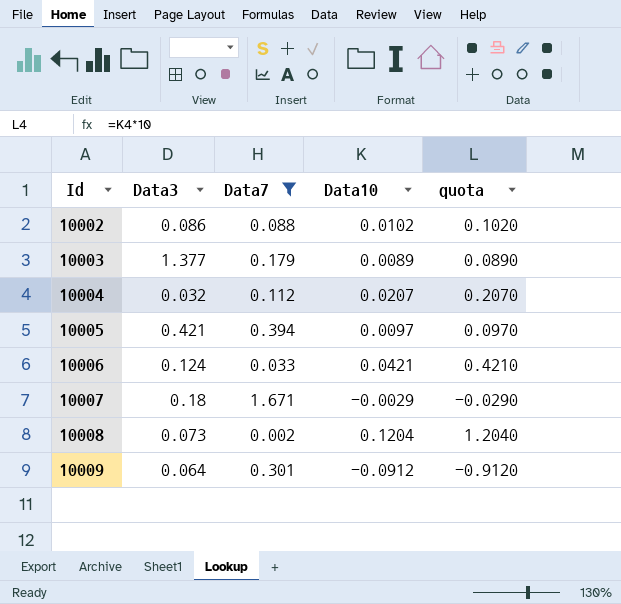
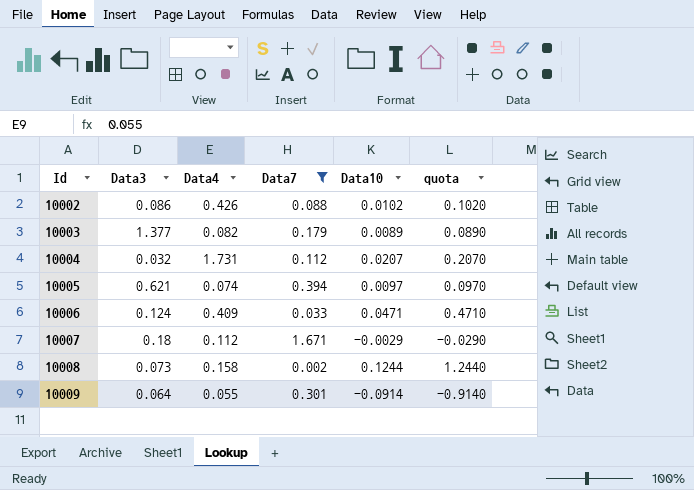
column Data4 | position: none -> 3
10005 | Data3: 0.421 -> 0.621
10006 | Data10: 0.0421 -> 0.0471
10006 | quota: 0.4210 -> 0.4710
10008 | Data10: 0.1204 -> 0.1244
10008 | quota: 1.2040 -> 1.2440
10009 | Data10: -0.0912 -> -0.0914
10009 | quota: -0.9120 -> -0.9140

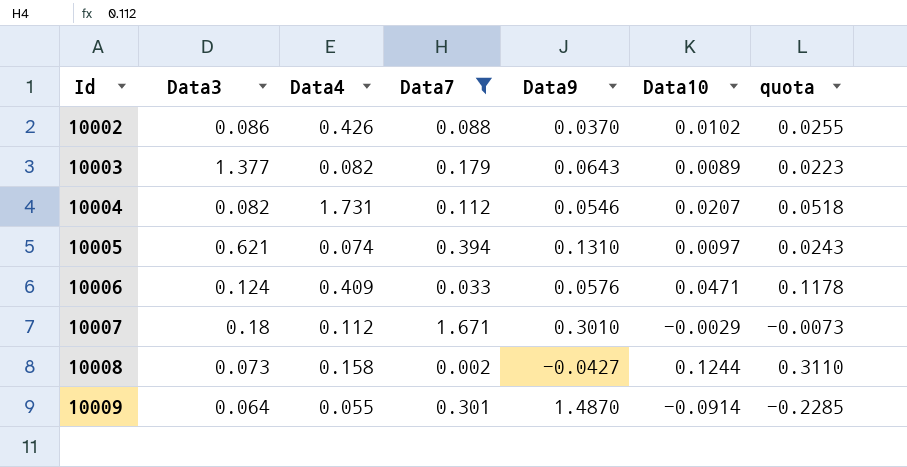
column Data9 | position: none -> 5
column quota | formula: [Data10] * 10 -> [Data10] * 2.5
10004 | Data3: 0.032 -> 0.082

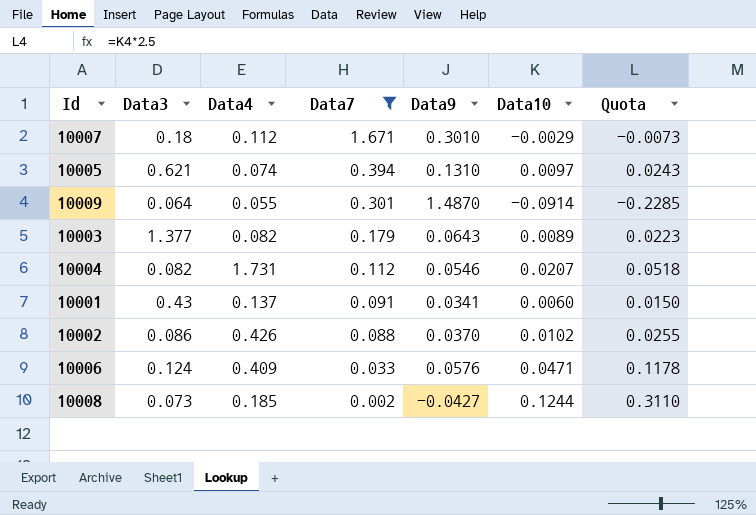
row order: Id ascending -> Data7 descending
column name: quota -> Quota
row 10001: none -> 0.43 | 0.137 | 0.091 | 0.0341 | 0.0060 | 0.0150
10008 | Data4: 0.158 -> 0.185

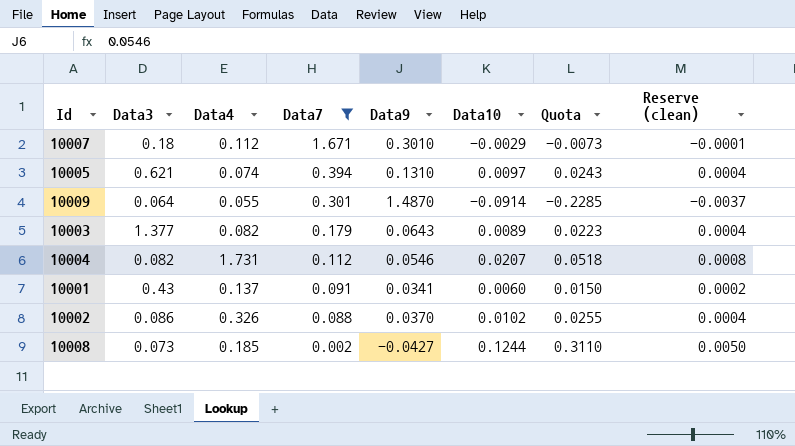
column Reserve (clean) | formula: none -> [Data10] * 0.04
row 10006: 0.124 | 0.409 | 0.033 | 0.0576 | 0.0471 | 0.1178 -> none
10002 | Data4: 0.426 -> 0.326

